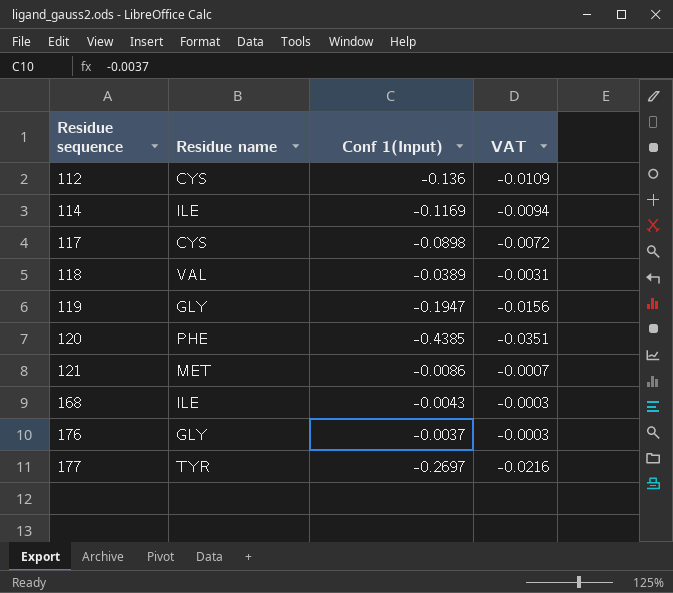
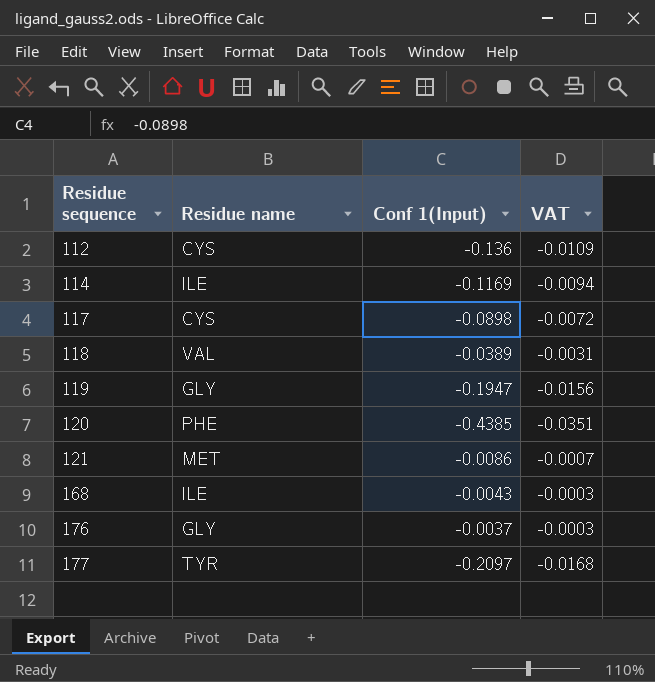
177 | Conf 1(Input): -0.2697 -> -0.2097
177 | VAT: -0.0216 -> -0.0168

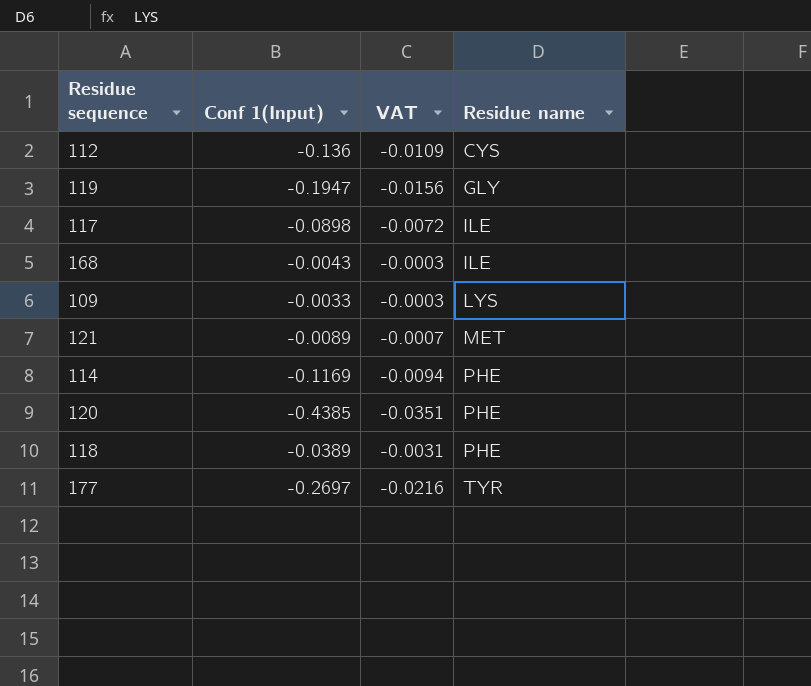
row order: Residue sequence ascending -> Residue name ascending
column Residue name | position: 2 -> 4
row 176: GLY | -0.0037 | -0.0003 -> none
117 | Residue name: CYS -> ILE
row 109: none -> -0.0033 | -0.0003 | LYS
121 | Conf 1(Input): -0.0086 -> -0.0089
114 | Residue name: ILE -> PHE
118 | Residue name: VAL -> PHE
177 | Conf 1(Input): -0.2097 -> -0.2697
177 | VAT: -0.0168 -> -0.0216

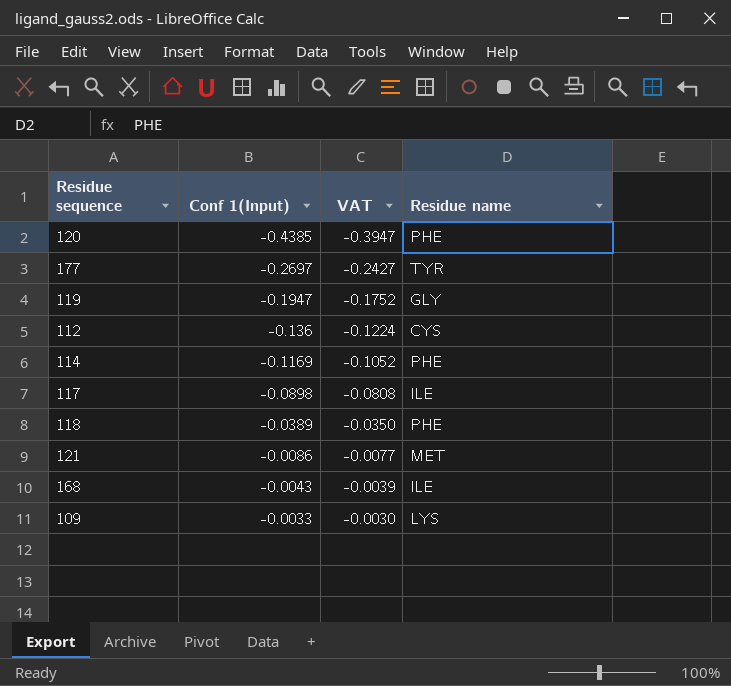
row order: Residue name ascending -> Conf 1(Input) ascending
column VAT | formula: [Conf 1(Input)] * 0.08 -> [Conf 1(Input)] * 0.9
121 | Conf 1(Input): -0.0089 -> -0.0086

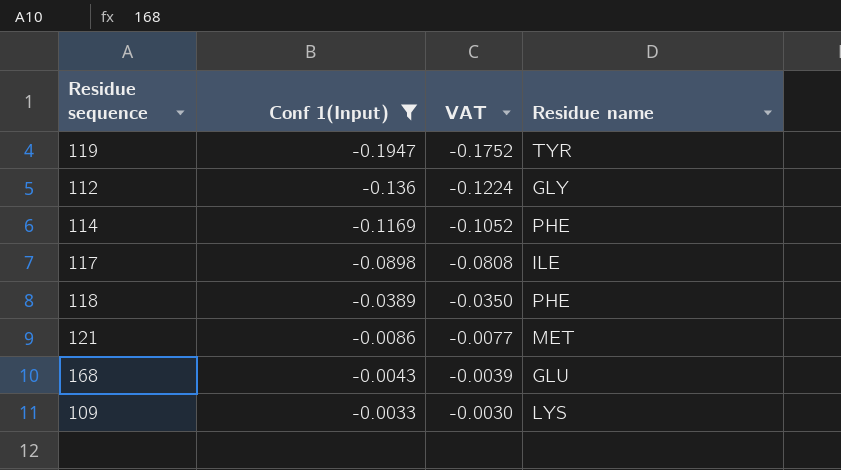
filter: none -> Conf 1(Input) >= -0.1947
119 | Residue name: GLY -> TYR
112 | Residue name: CYS -> GLY
168 | Residue name: ILE -> GLU

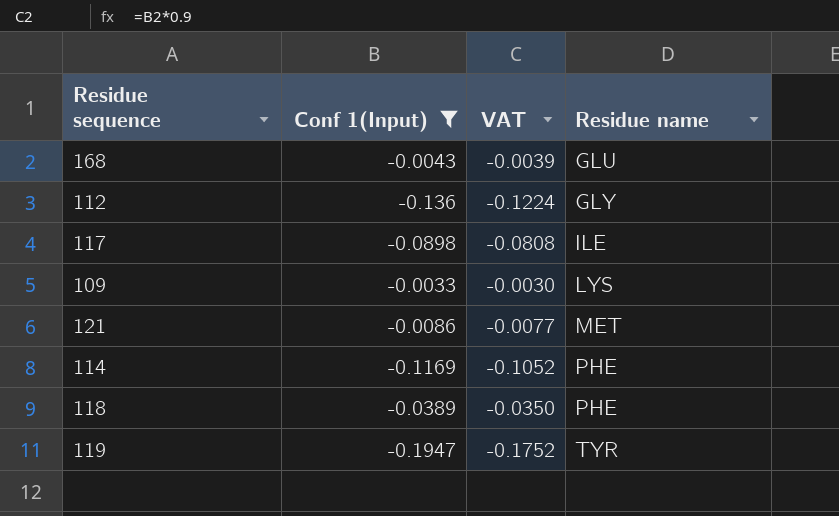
row order: Conf 1(Input) ascending -> Residue name ascending

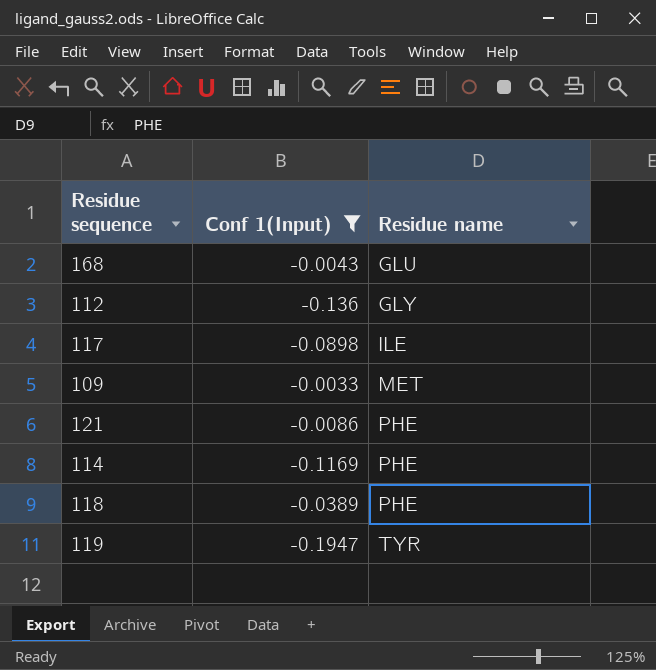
column VAT | formula: [Conf 1(Input)] * 0.9 -> none
109 | Residue name: LYS -> MET
121 | Residue name: MET -> PHE

